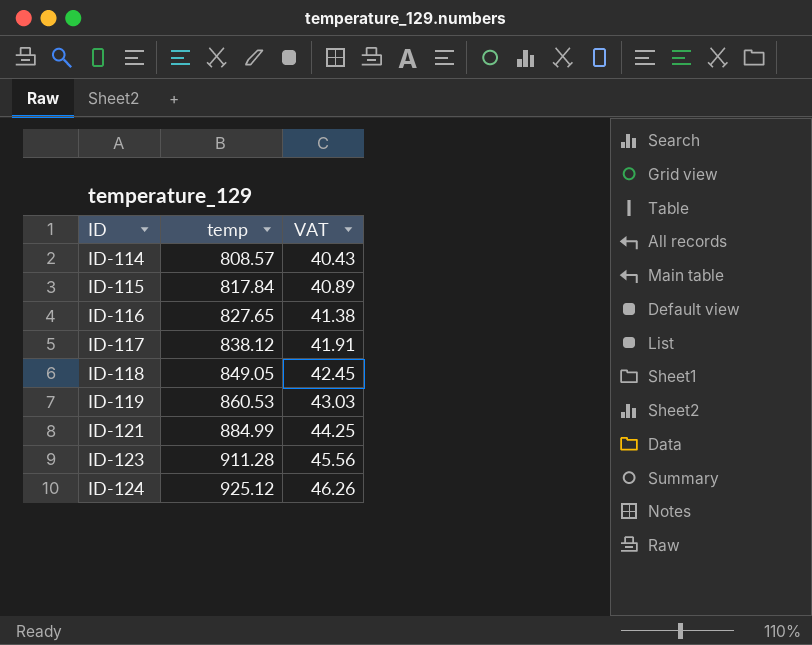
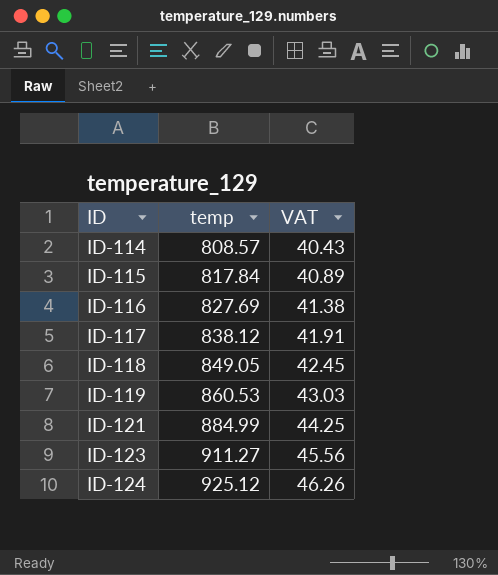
ID-116 | temp: 827.65 -> 827.69
ID-123 | temp: 911.28 -> 911.27

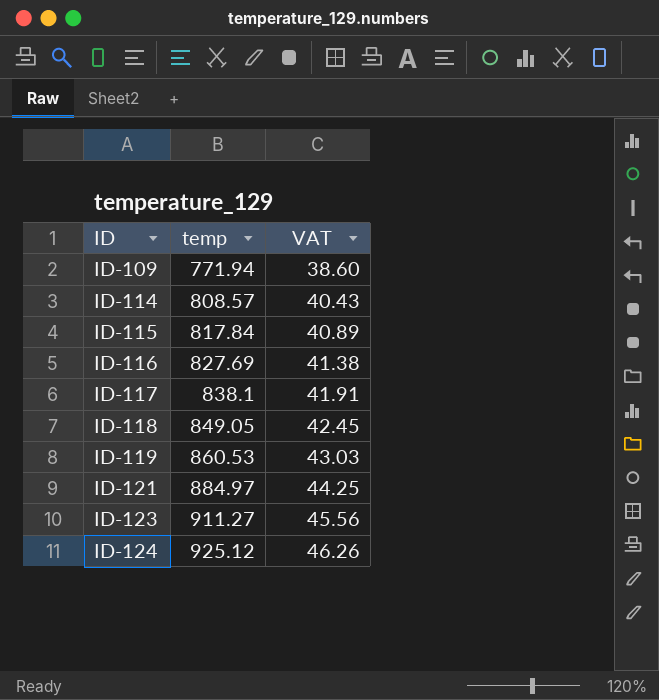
row ID-109: none -> 771.94 | 38.60
ID-117 | temp: 838.12 -> 838.1
ID-121 | temp: 884.99 -> 884.97

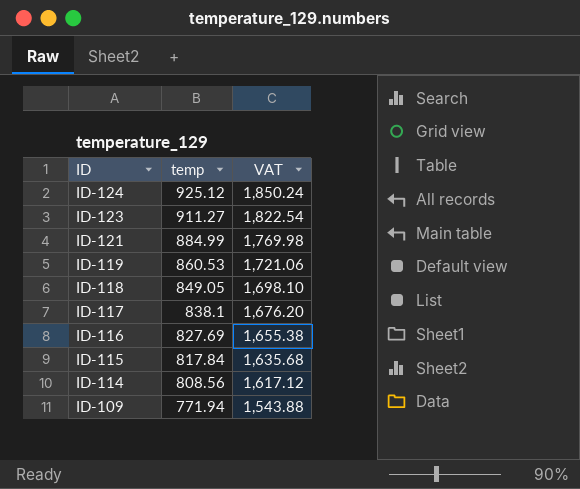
row order: ID ascending -> ID descending
column VAT | formula: [temp] * 0.05 -> [temp] * 2
ID-121 | temp: 884.97 -> 884.99
ID-114 | temp: 808.57 -> 808.56

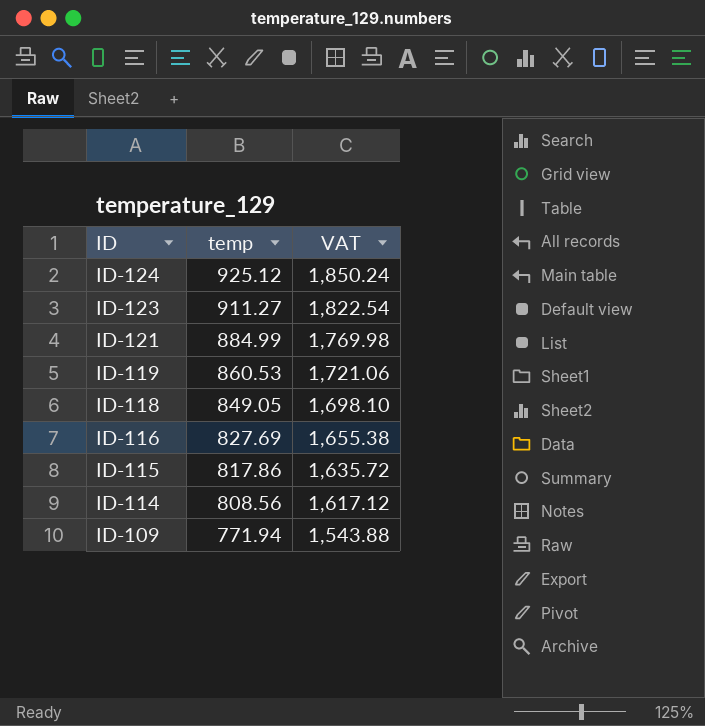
row ID-117: 838.1 | 1,676.20 -> none
ID-115 | temp: 817.84 -> 817.86
ID-115 | VAT: 1,635.68 -> 1,635.72

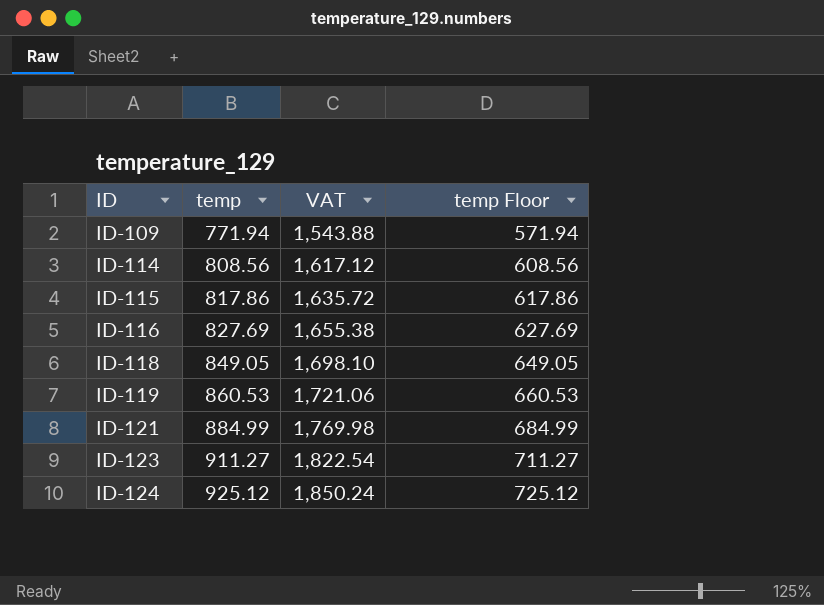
row order: ID descending -> ID ascending
column temp Floor | formula: none -> [temp] - 200

